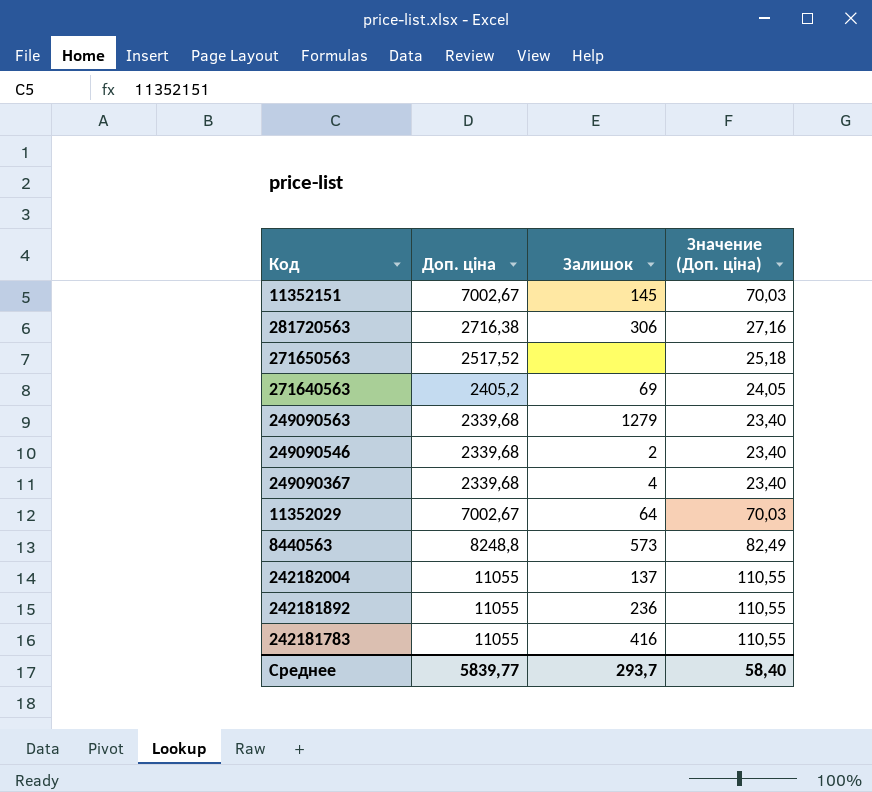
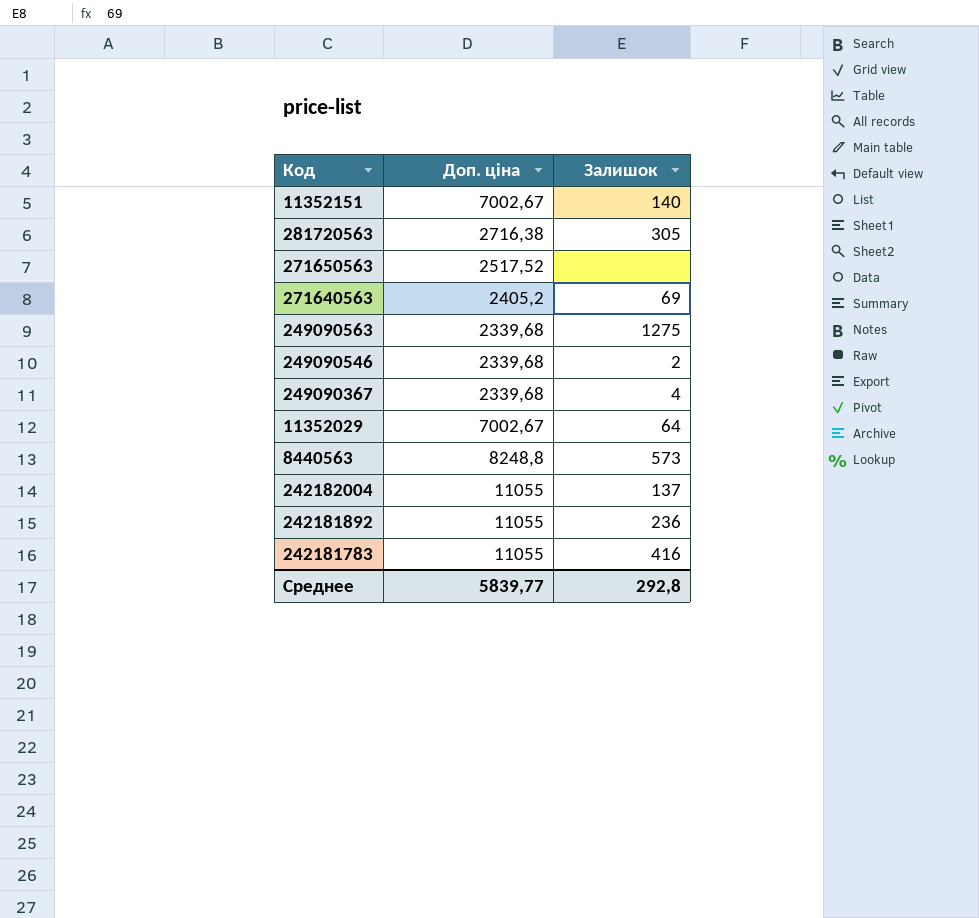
column Значение (Доп. ціна) | formula: [Доп. ціна] * 0,01 -> none
11352151 | Залишок: 145 -> 140
281720563 | Залишок: 306 -> 305
249090563 | Залишок: 1279 -> 1275
Среднее | Залишок: 293,7 -> 292,8

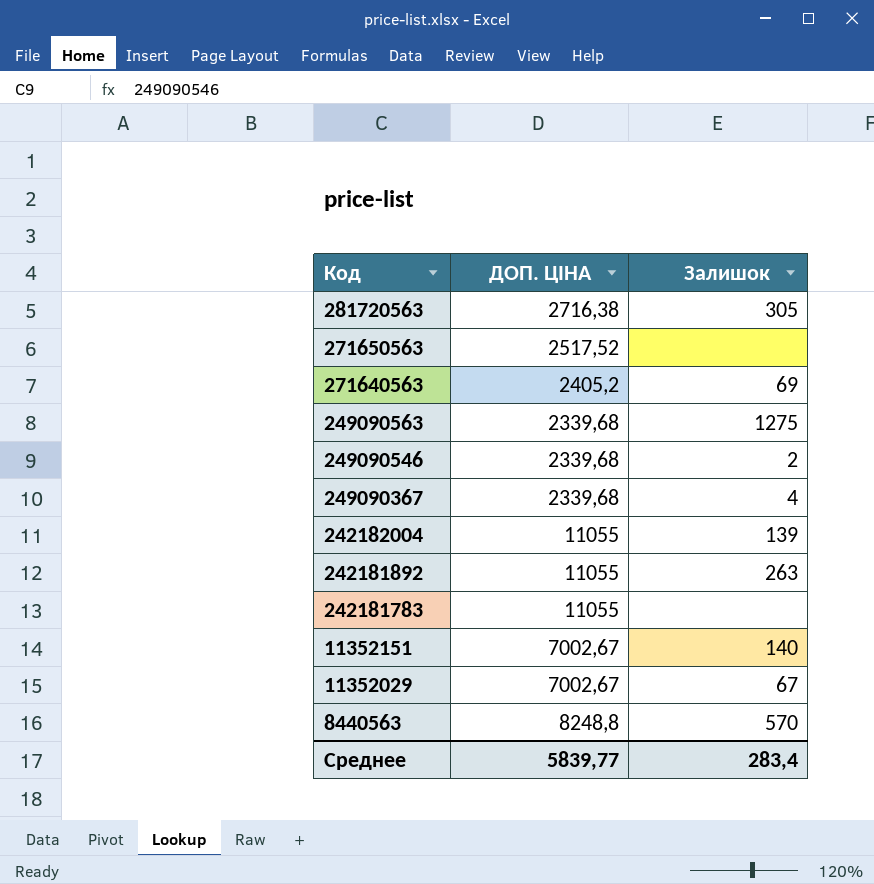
row order: none -> Код descending
column name: Доп. ціна -> ДОП. ЦІНА
242182004 | Залишок: 137 -> 139
242181892 | Залишок: 236 -> 263
242181783 | Залишок: 416 -> none
11352029 | Залишок: 64 -> 67
8440563 | Залишок: 573 -> 570
Среднее | Залишок: 292,8 -> 283,4

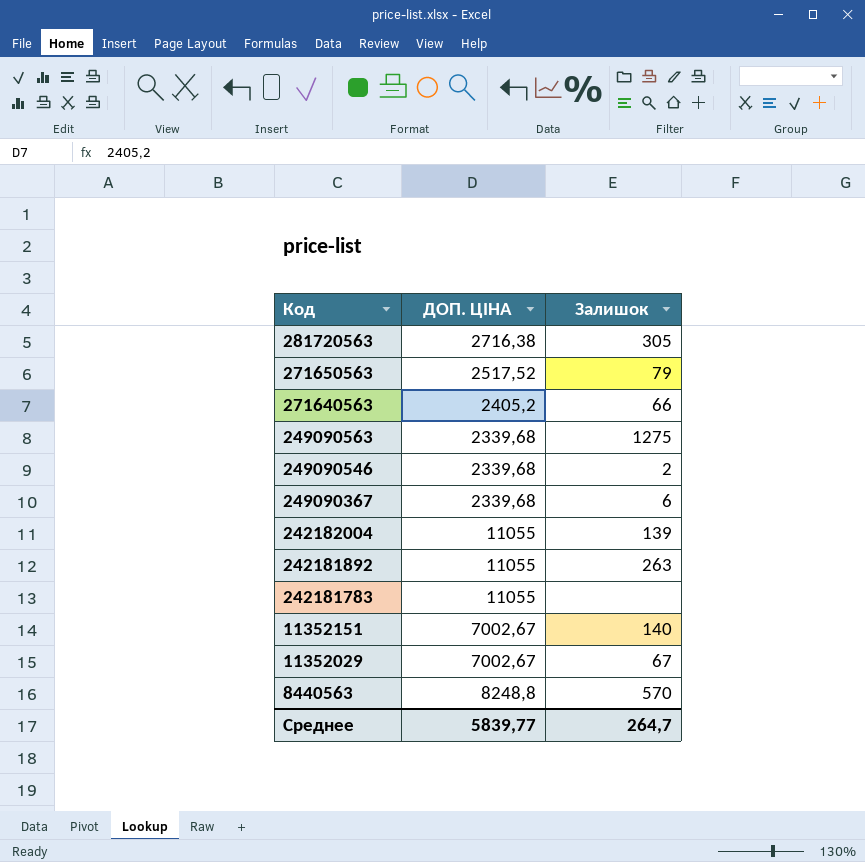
271650563 | Залишок: none -> 79
271640563 | Залишок: 69 -> 66
249090367 | Залишок: 4 -> 6
Среднее | Залишок: 283,4 -> 264,7

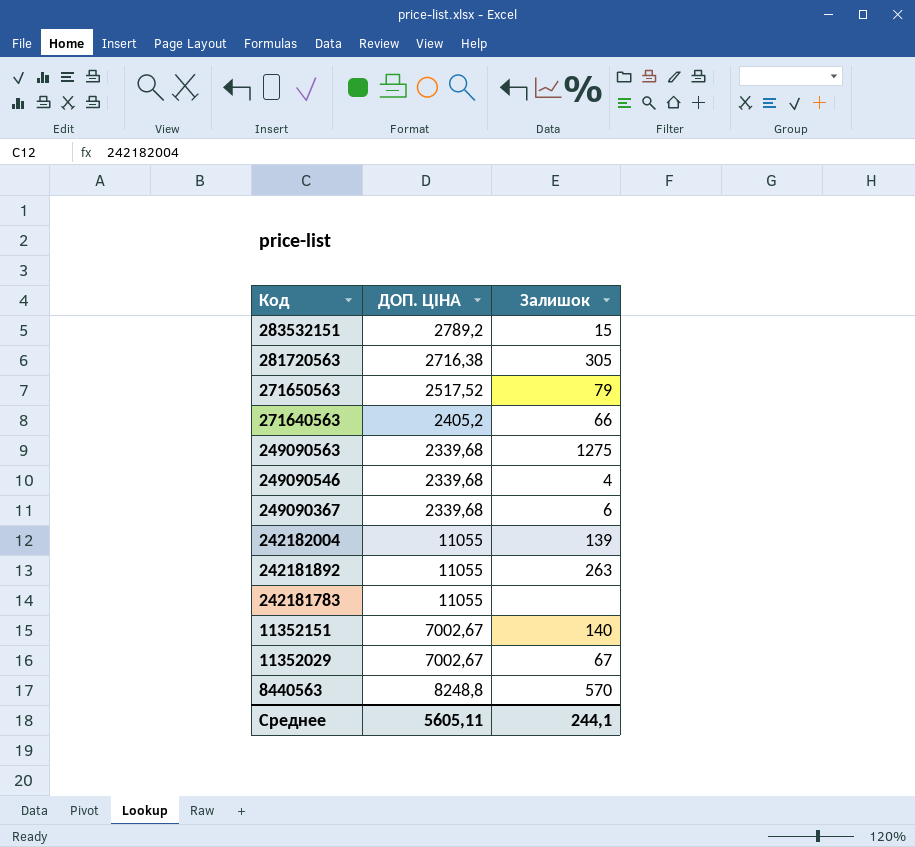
row 283532151: none -> 2789,2 | 15
249090546 | Залишок: 2 -> 4
Среднее | ДОП. ЦІНА: 5839,77 -> 5605,11
Среднее | Залишок: 264,7 -> 244,1

